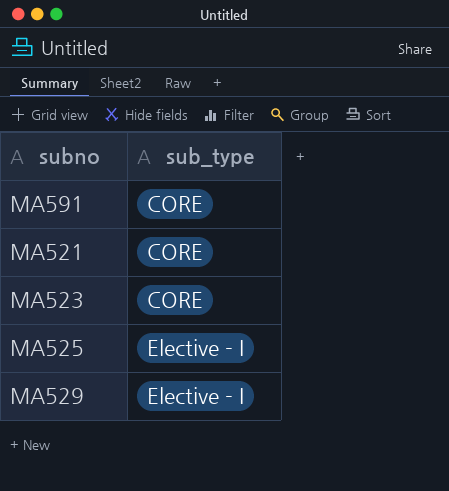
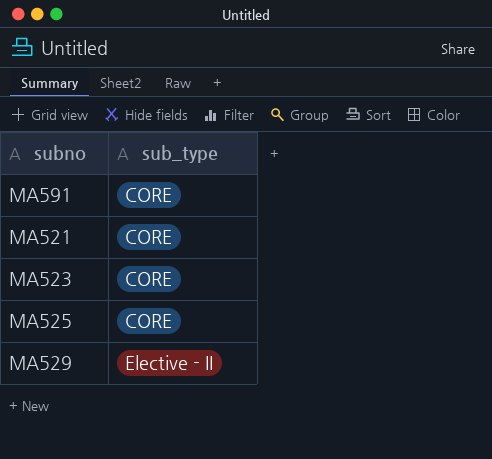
MA525 | sub_type: Elective - I -> CORE
MA529 | sub_type: Elective - I -> Elective - II

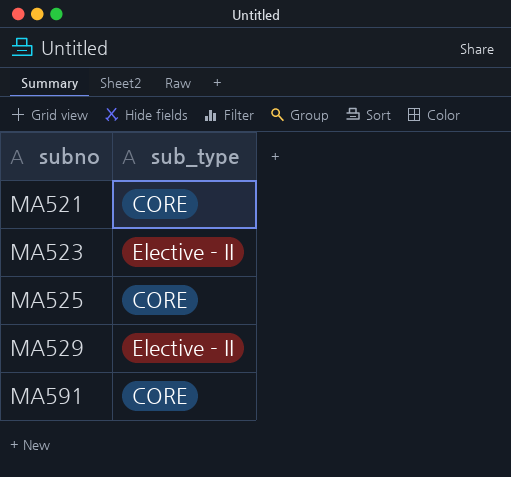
row order: sub_type ascending -> subno ascending
MA523 | sub_type: CORE -> Elective - II

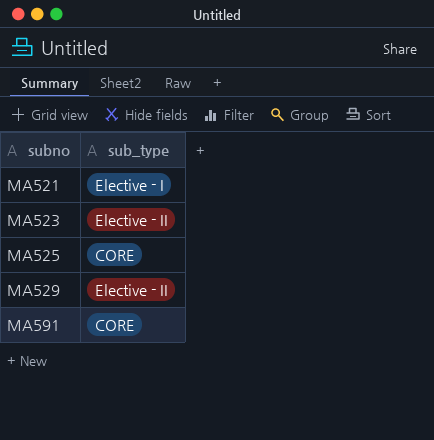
MA521 | sub_type: CORE -> Elective - I

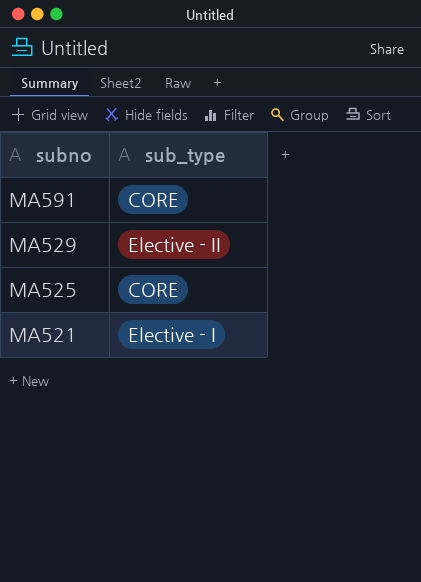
row order: subno ascending -> subno descending
row MA523: Elective - II -> none

